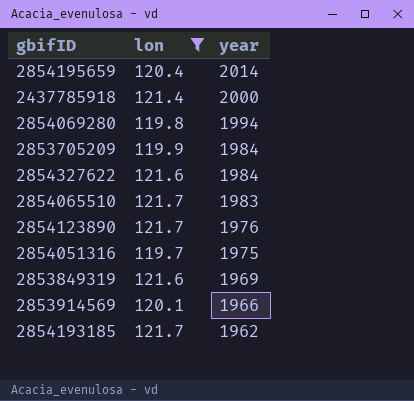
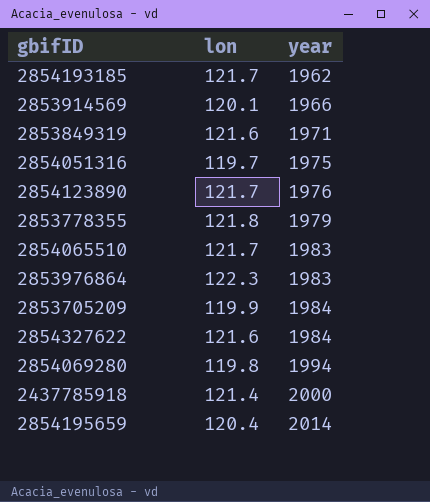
filter: lon <= 121.7 -> none
row order: year descending -> year ascending
2853849319 | year: 1969 -> 1971

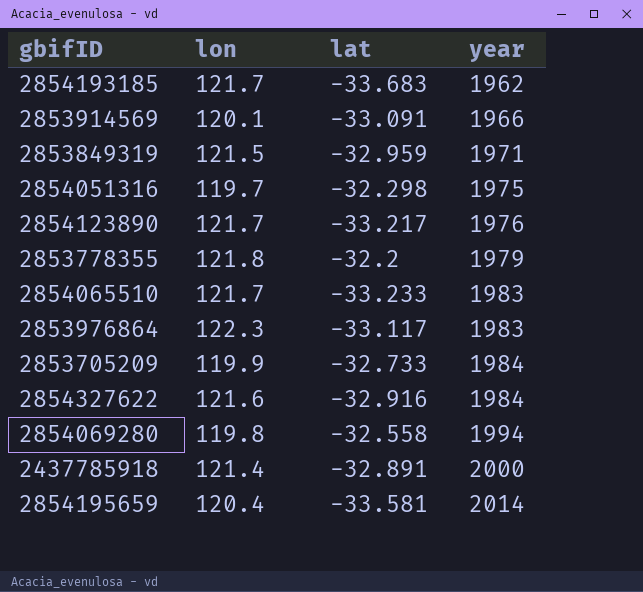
column lat | position: none -> 3
2853849319 | lon: 121.6 -> 121.5

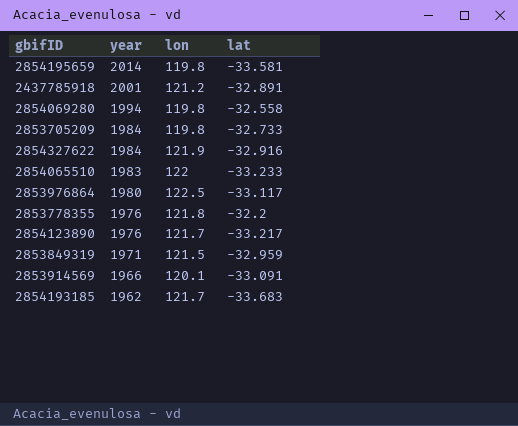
row order: year ascending -> year descending
column year | position: 4 -> 2
row 2854051316: 119.7 | -32.298 | 1975 -> none
2854195659 | lon: 120.4 -> 119.8
2437785918 | year: 2000 -> 2001
2437785918 | lon: 121.4 -> 121.2
2853705209 | lon: 119.9 -> 119.8
2854327622 | lon: 121.6 -> 121.9
2854065510 | lon: 121.7 -> 122
2853976864 | year: 1983 -> 1980
2853976864 | lon: 122.3 -> 122.5
2853778355 | year: 1979 -> 1976

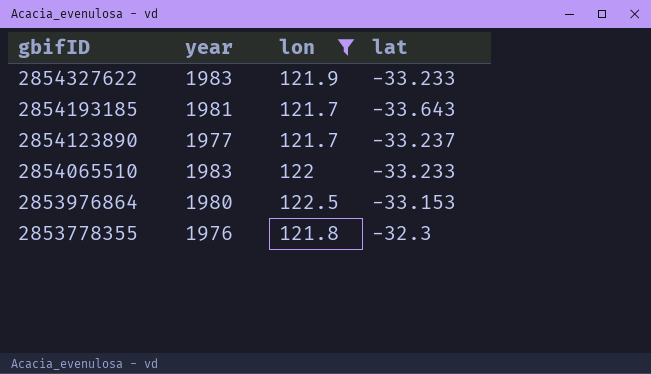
filter: none -> lon >= 121.7
row order: year descending -> gbifID descending
2854327622 | year: 1984 -> 1983
2854327622 | lat: -32.916 -> -33.233
2854193185 | year: 1962 -> 1981
2854193185 | lat: -33.683 -> -33.643
2854123890 | year: 1976 -> 1977
2854123890 | lat: -33.217 -> -33.237
2853976864 | lat: -33.117 -> -33.153
2853778355 | lat: -32.2 -> -32.3

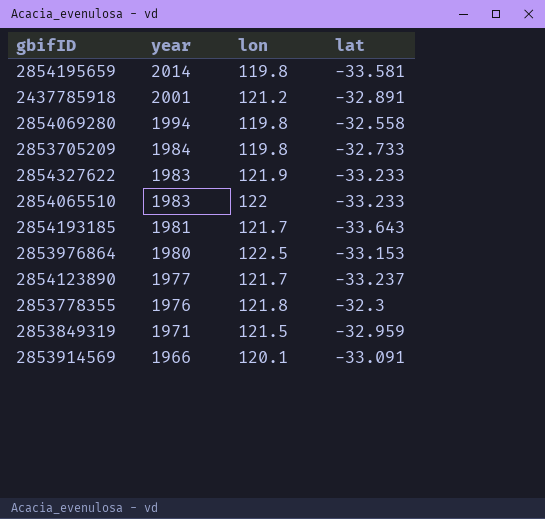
filter: lon >= 121.7 -> none
row order: gbifID descending -> year descending

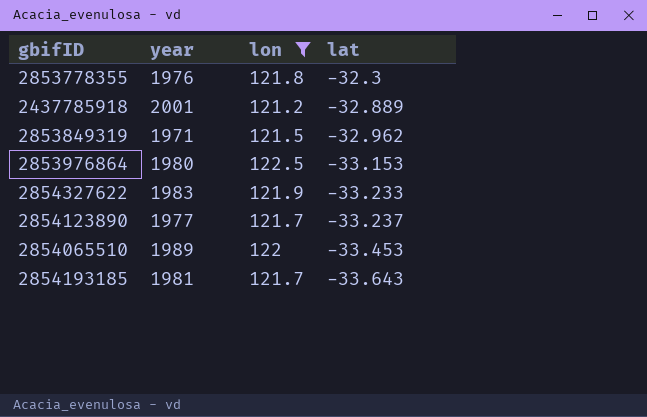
filter: none -> lon >= 121.2
row order: year descending -> lat descending
2437785918 | lat: -32.891 -> -32.889
2853849319 | lat: -32.959 -> -32.962
2854065510 | year: 1983 -> 1989
2854065510 | lat: -33.233 -> -33.453

